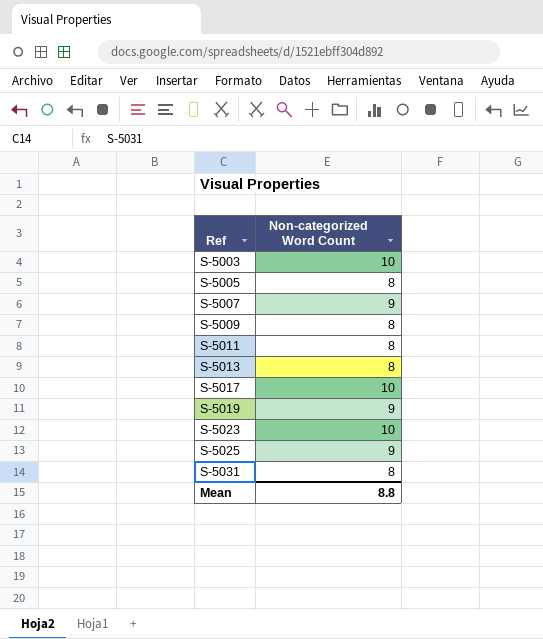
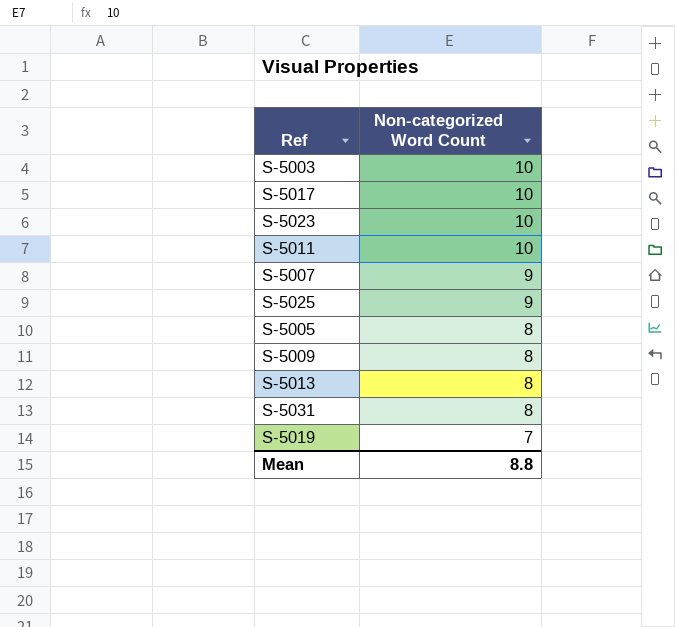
row order: Ref ascending -> Non-categorized Word Count descending
S-5011 | Non-categorized Word Count: 8 -> 10
S-5019 | Non-categorized Word Count: 9 -> 7

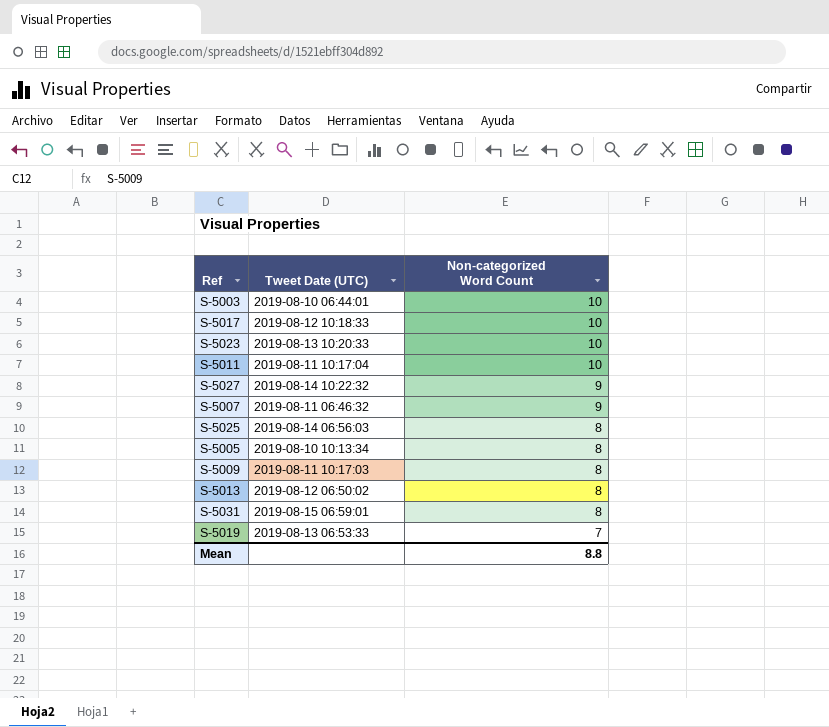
column Tweet Date (UTC) | position: none -> 2
row S-5027: none -> 2019-08-14 10:22:32 | 9
S-5025 | Non-categorized Word Count: 9 -> 8

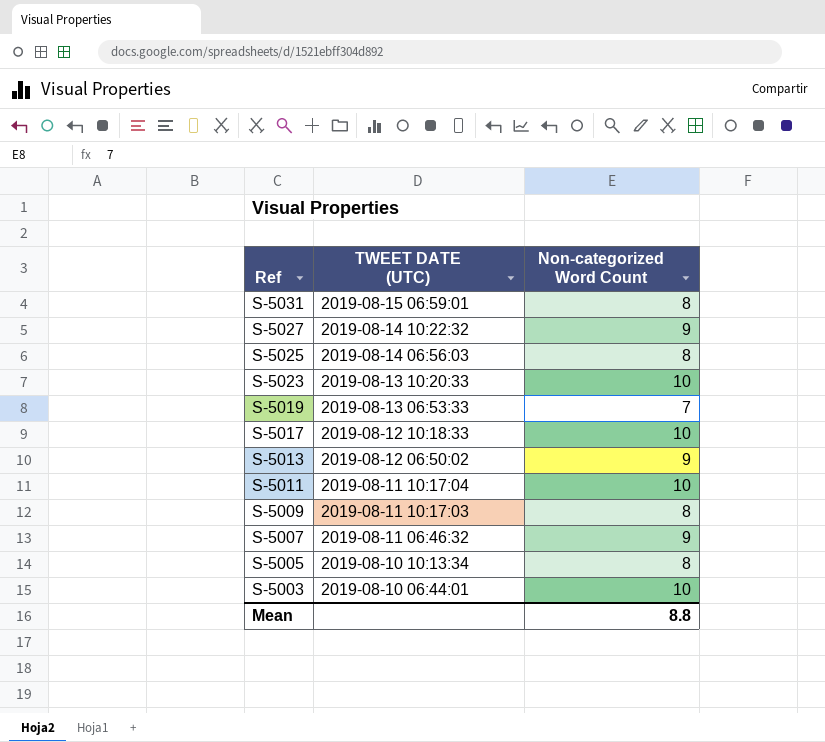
row order: Non-categorized Word Count descending -> Ref descending
column name: Tweet Date (UTC) -> TWEET DATE (UTC)
S-5013 | Non-categorized Word Count: 8 -> 9

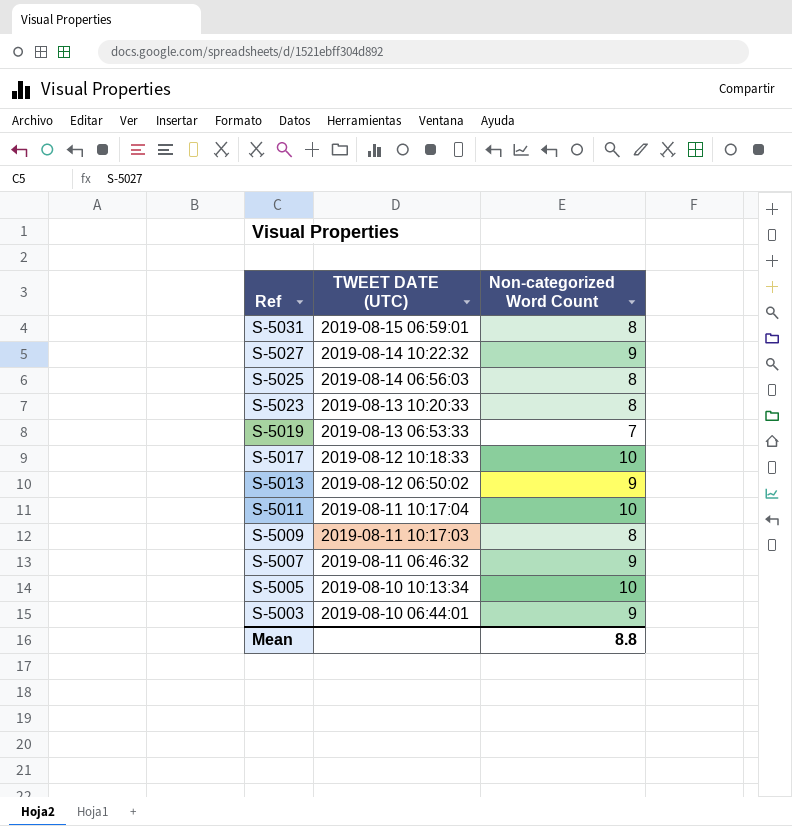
S-5023 | Non-categorized Word Count: 10 -> 8
S-5005 | Non-categorized Word Count: 8 -> 10
S-5003 | Non-categorized Word Count: 10 -> 9

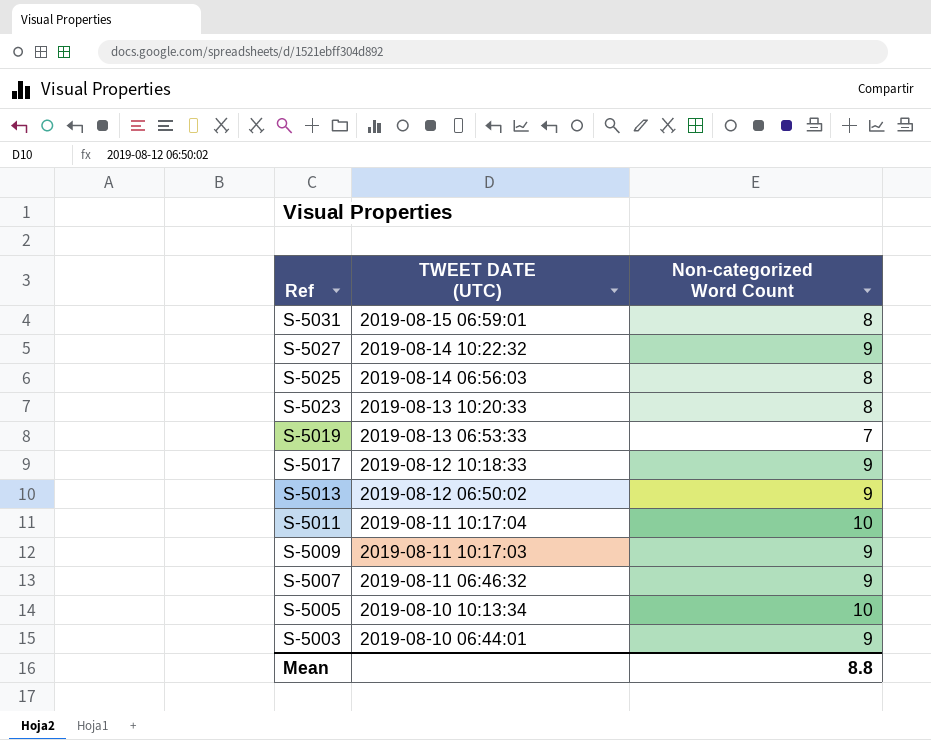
S-5017 | Non-categorized Word Count: 10 -> 9
S-5009 | Non-categorized Word Count: 8 -> 9

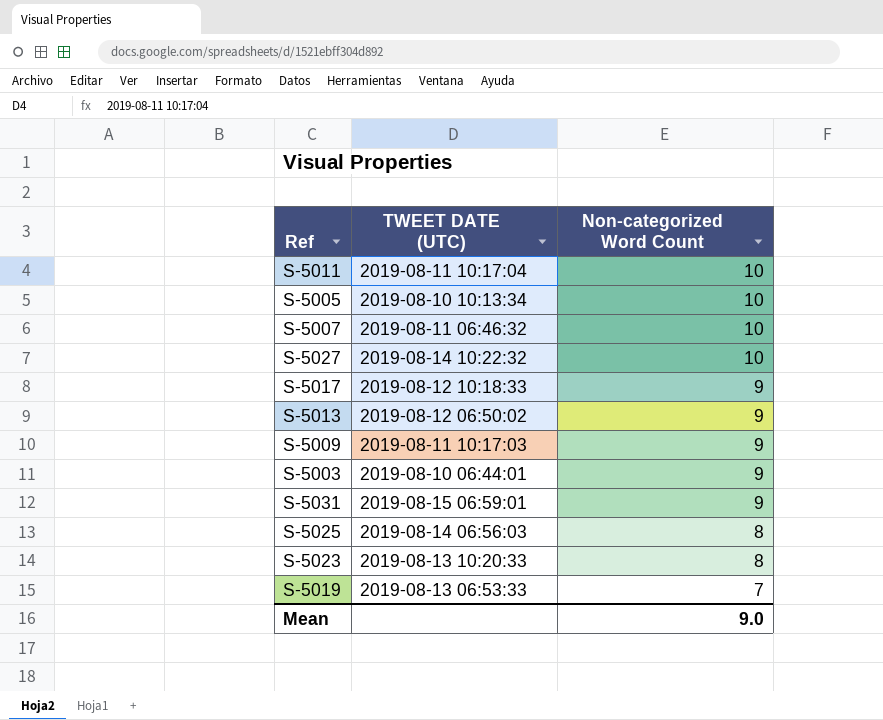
row order: Ref descending -> Non-categorized Word Count descending
S-5007 | Non-categorized Word Count: 9 -> 10
S-5027 | Non-categorized Word Count: 9 -> 10
S-5031 | Non-categorized Word Count: 8 -> 9
Mean | Non-categorized Word Count: 8.8 -> 9.0

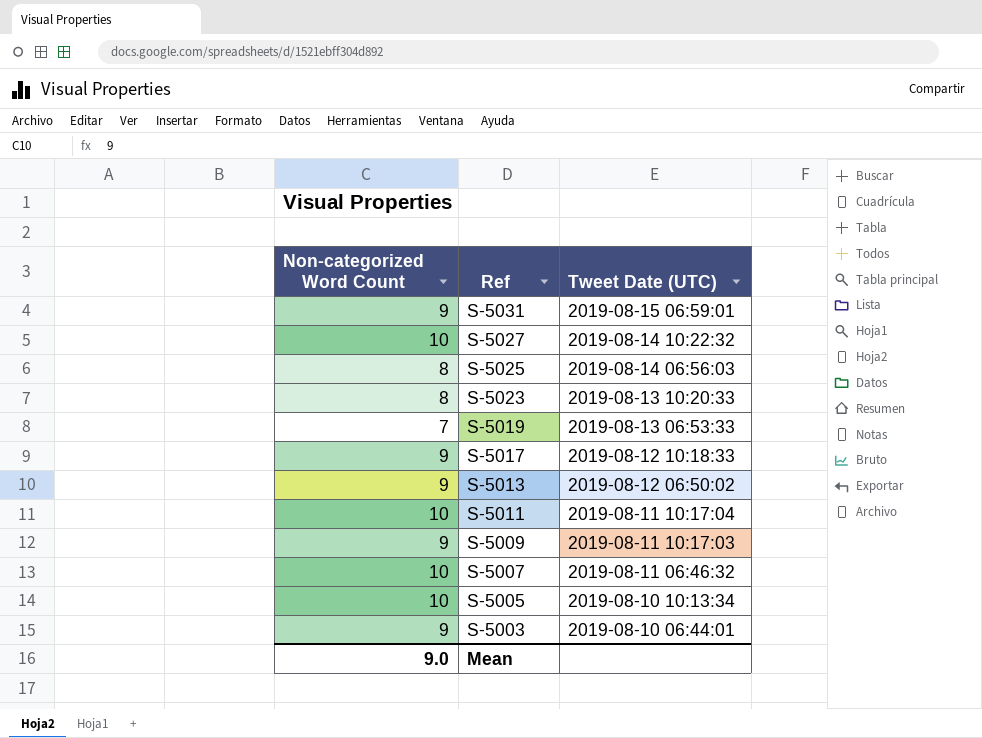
row order: Non-categorized Word Count descending -> Ref descending
column Non-categorized Word Count | position: 3 -> 1
column name: TWEET DATE (UTC) -> Tweet Date (UTC)

